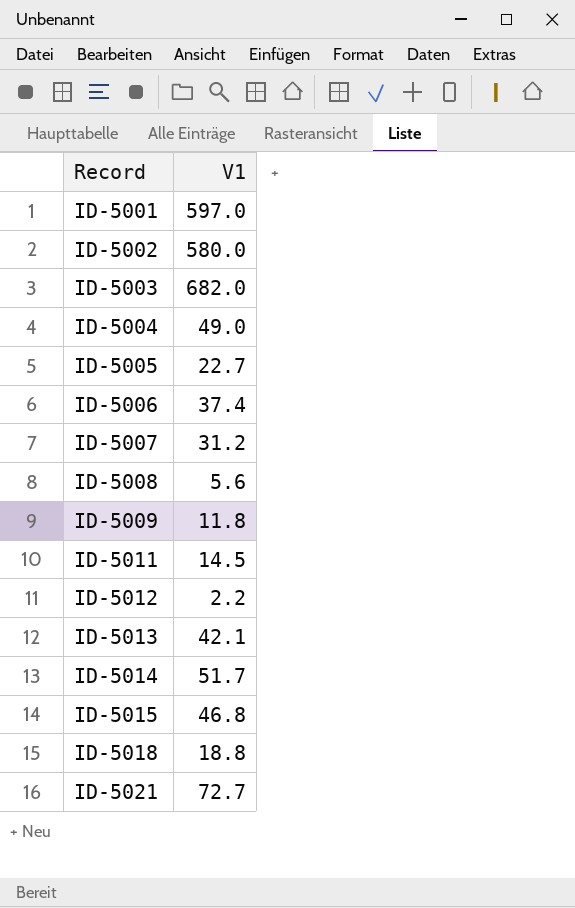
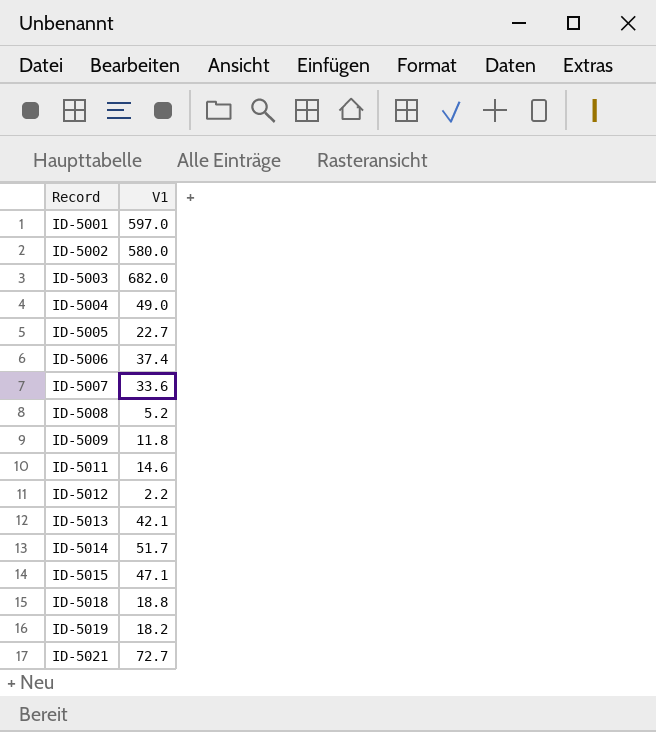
ID-5007 | V1: 31.2 -> 33.6
ID-5008 | V1: 5.6 -> 5.2
ID-5011 | V1: 14.5 -> 14.6
ID-5015 | V1: 46.8 -> 47.1
row ID-5019: none -> 18.2

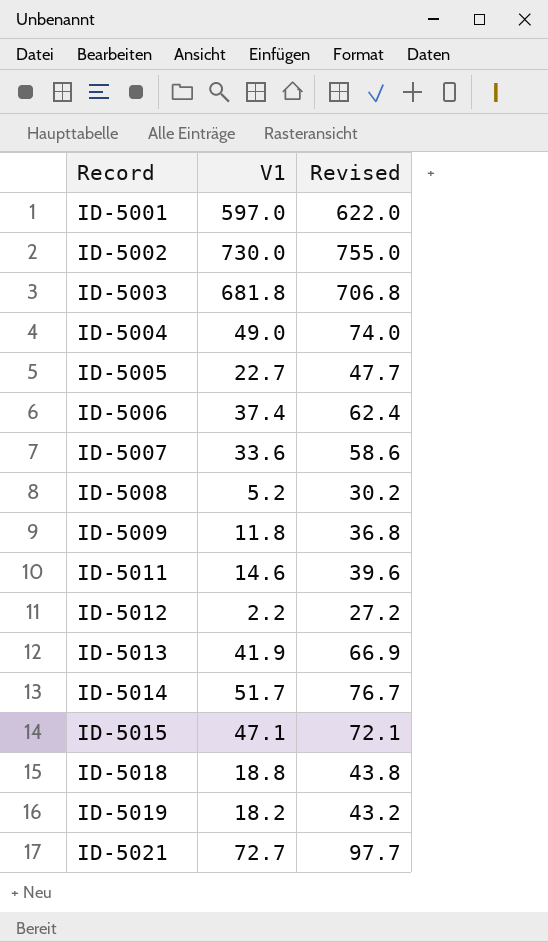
column Revised | formula: none -> [V1] + 25
ID-5002 | V1: 580.0 -> 730.0
ID-5003 | V1: 682.0 -> 681.8
ID-5013 | V1: 42.1 -> 41.9

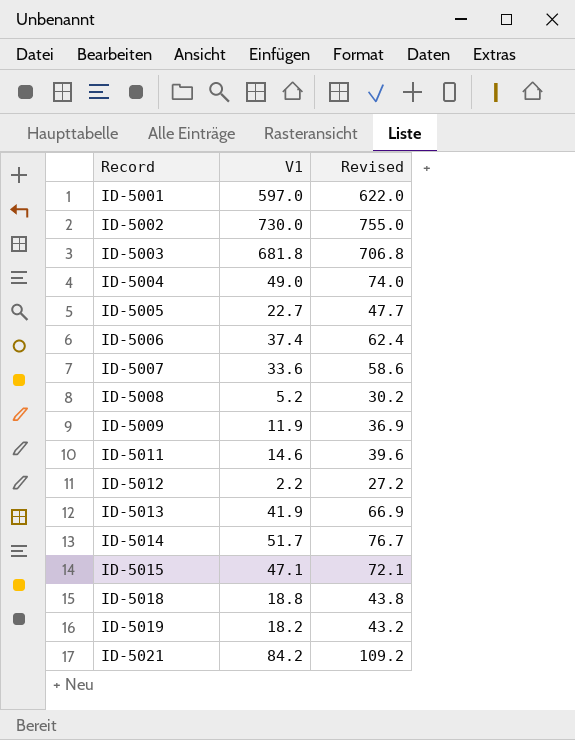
ID-5009 | V1: 11.8 -> 11.9
ID-5009 | Revised: 36.8 -> 36.9
ID-5021 | V1: 72.7 -> 84.2
ID-5021 | Revised: 97.7 -> 109.2

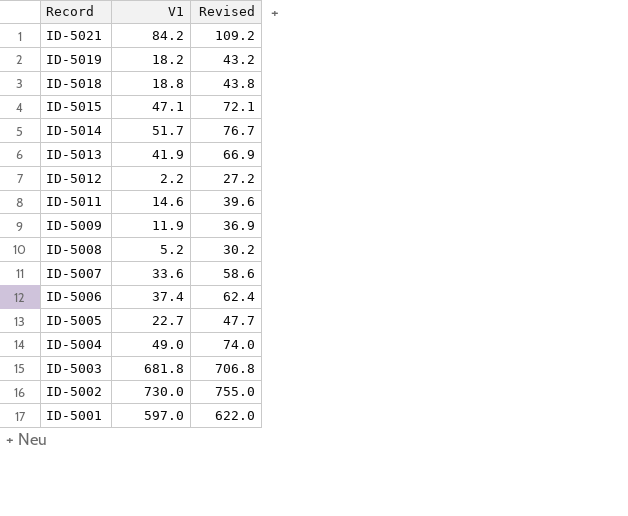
row order: Record ascending -> Record descending

